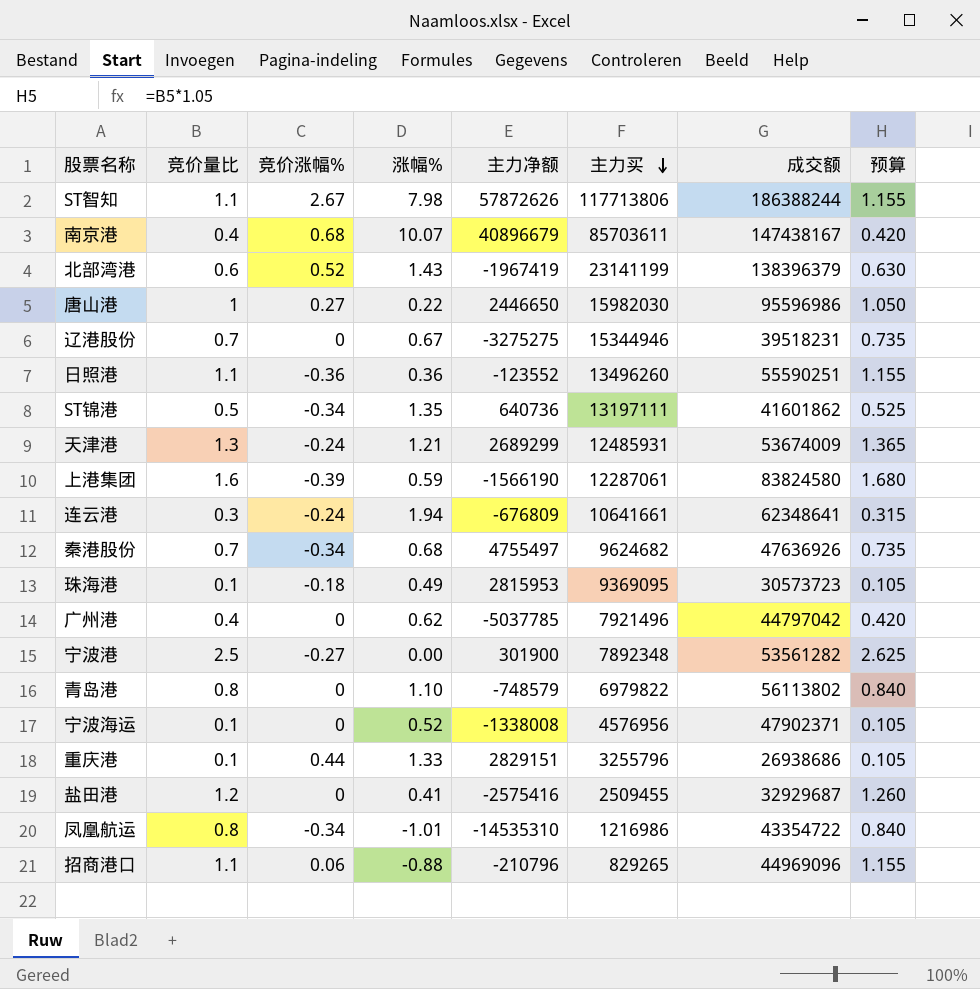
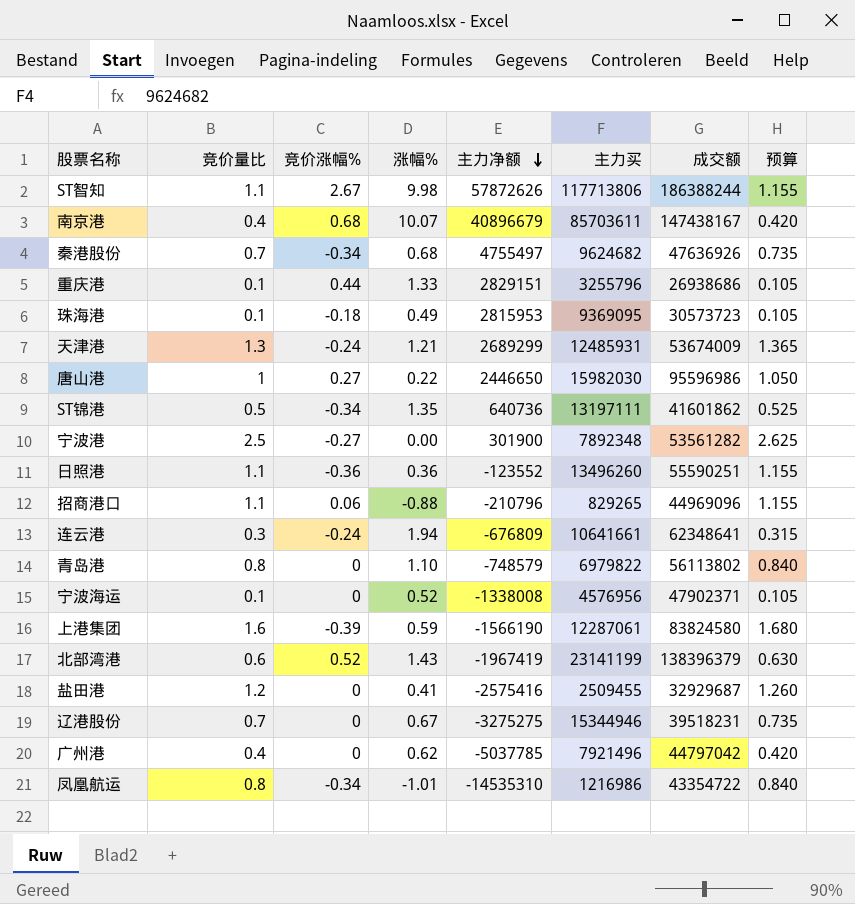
row order: 主力买 descending -> 主力净额 descending
ST智知 | 涨幅%: 7.98 -> 9.98

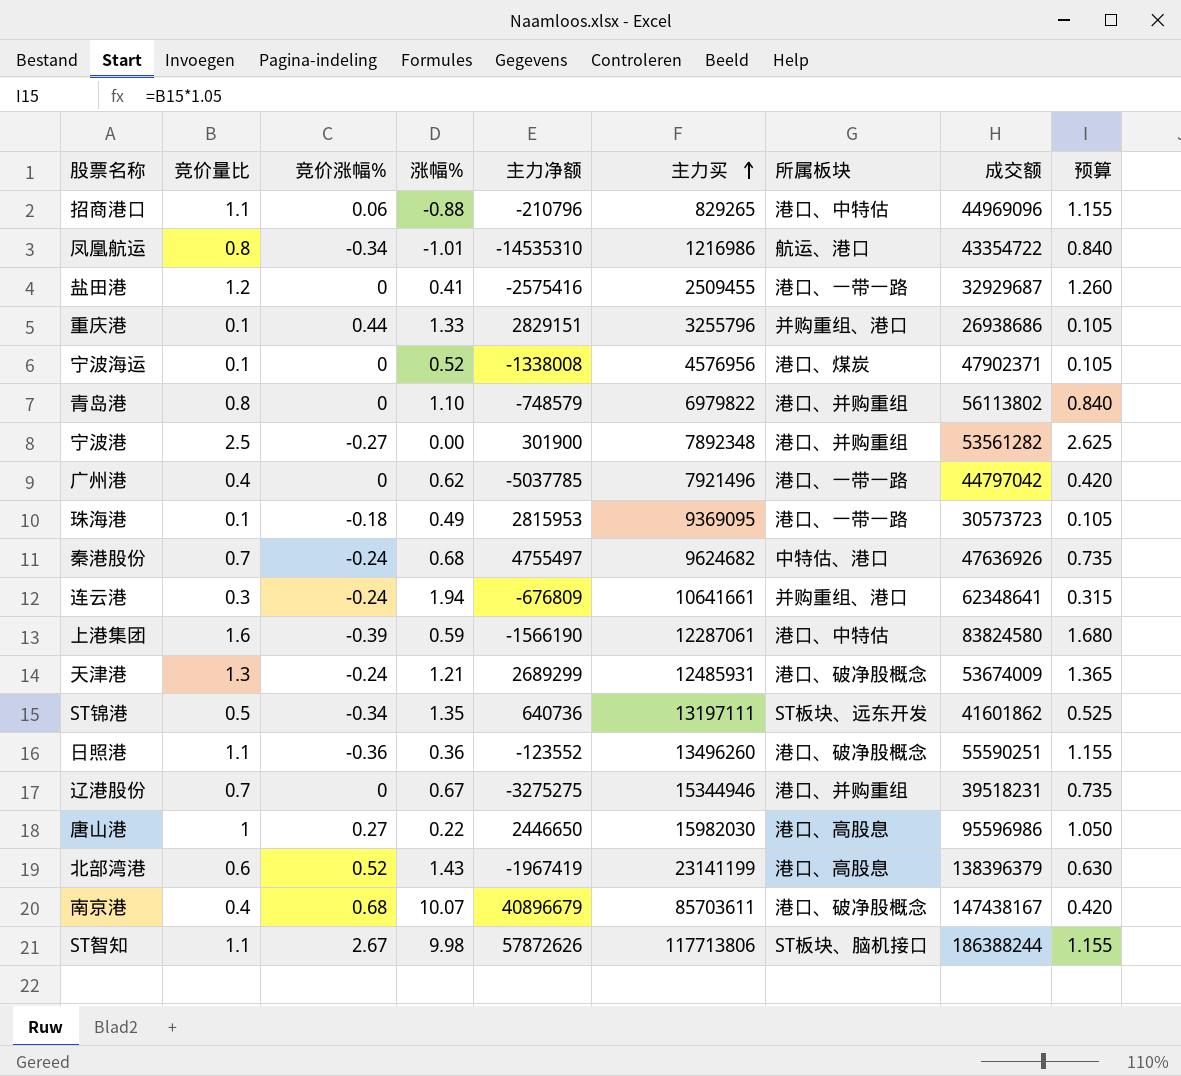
row order: 主力净额 descending -> 主力买 ascending
column 所属板块 | position: none -> 7
秦港股份 | 竞价涨幅%: -0.34 -> -0.24

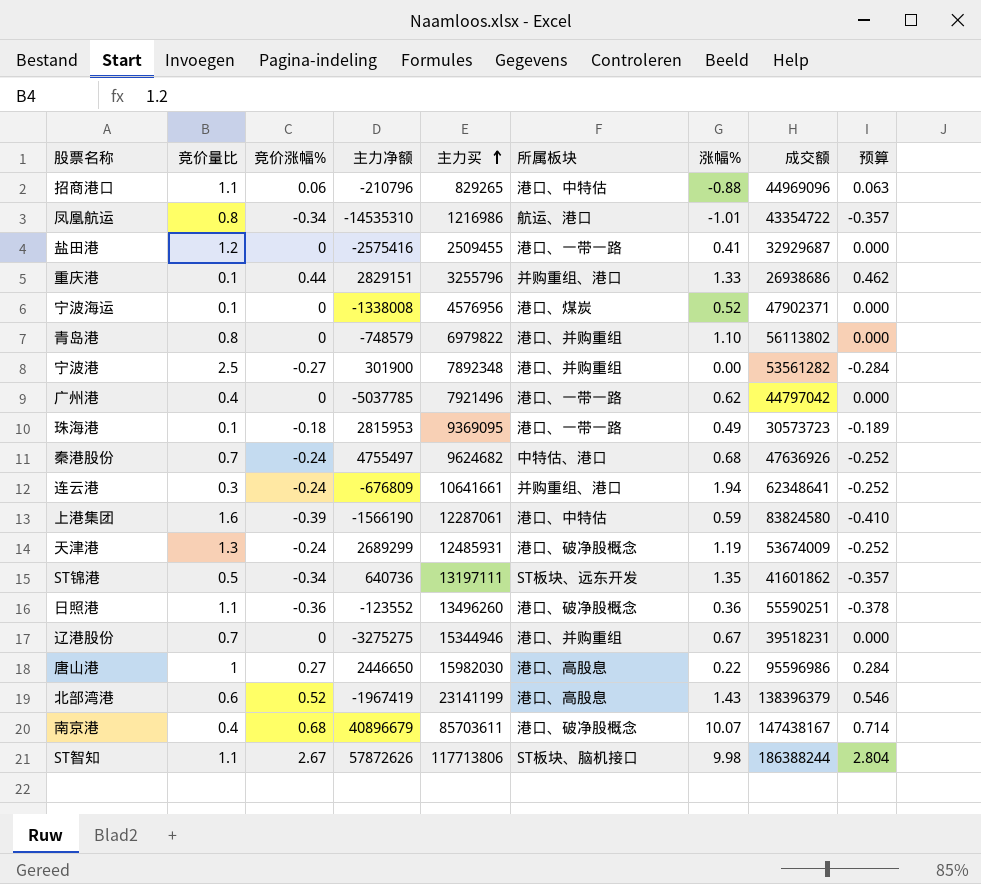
column 涨幅% | position: 4 -> 7
column 预算 | formula: [竞价量比] * 1.05 -> [竞价涨幅%] * 1.05
天津港 | 涨幅%: 1.21 -> 1.19

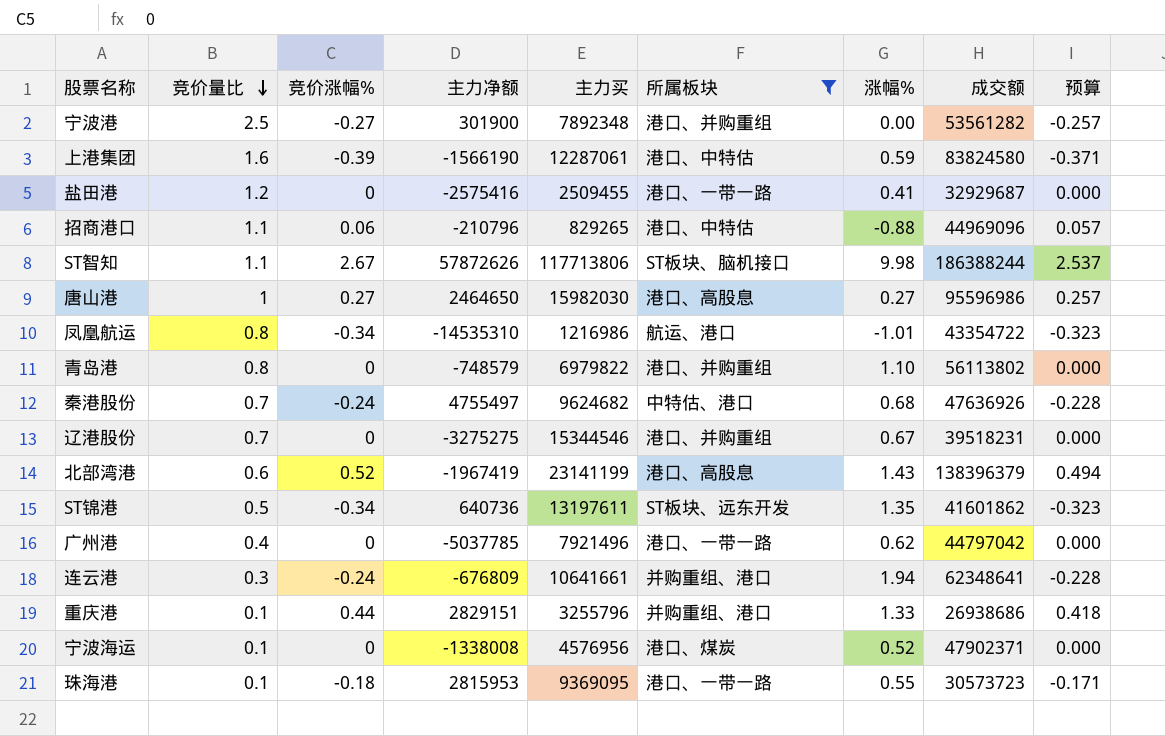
filter: none -> 所属板块 != 港口、破净股概念
row order: 主力买 ascending -> 竞价量比 descending
column 预算 | formula: [竞价涨幅%] * 1.05 -> [竞价涨幅%] * 0.95
唐山港 | 主力净额: 2446650 -> 2464650
唐山港 | 涨幅%: 0.22 -> 0.27
辽港股份 | 主力买: 15344946 -> 15344546
ST锦港 | 主力买: 13197111 -> 13197611
珠海港 | 涨幅%: 0.49 -> 0.55

